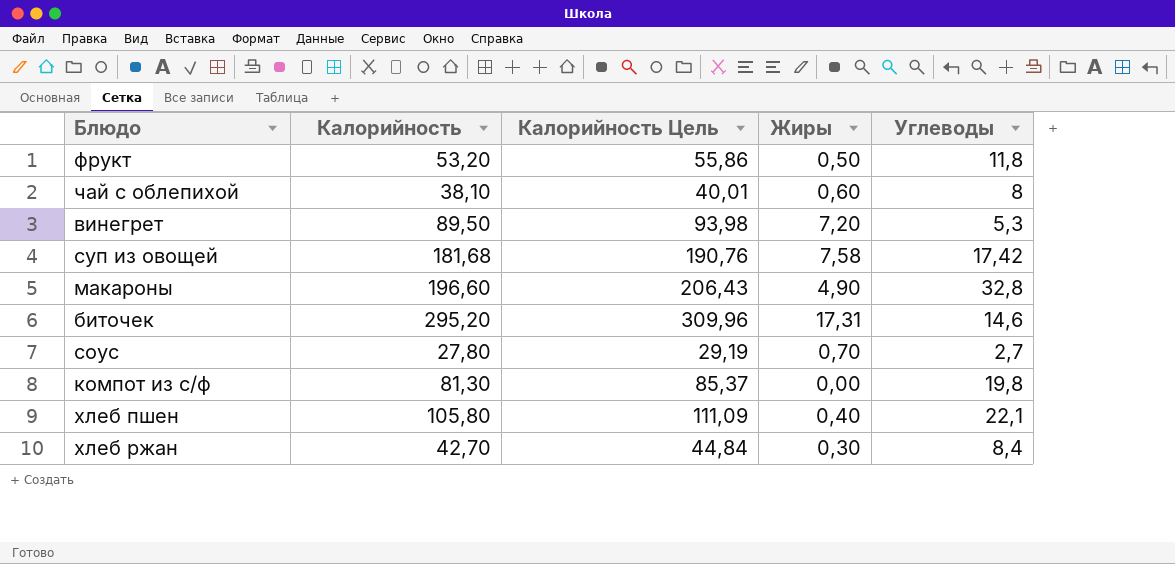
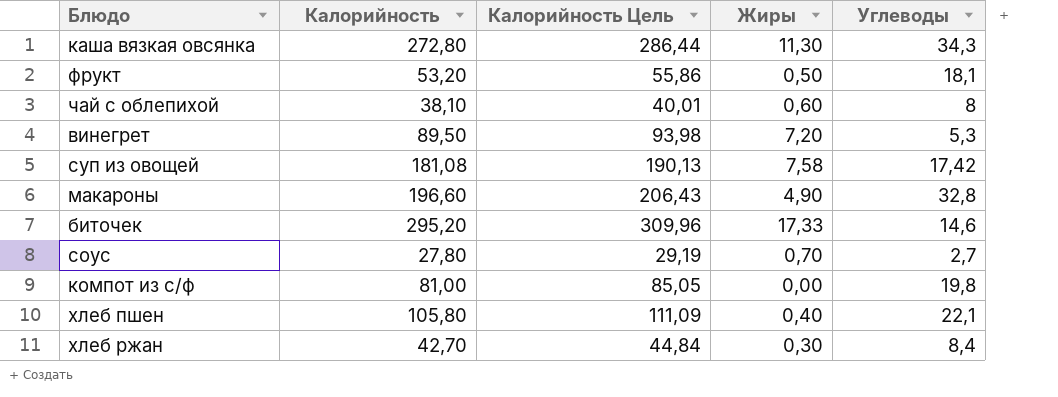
row каша вязкая овсянка: none -> 272,80 | 286,44 | 11,30 | 34,3
фрукт | Углеводы: 11,8 -> 18,1
суп из овощей | Калорийность: 181,68 -> 181,08
суп из овощей | Калорийность Цель: 190,76 -> 190,13
биточек | Жиры: 17,31 -> 17,33
компот из с/ф | Калорийность: 81,30 -> 81,00
компот из с/ф | Калорийность Цель: 85,37 -> 85,05

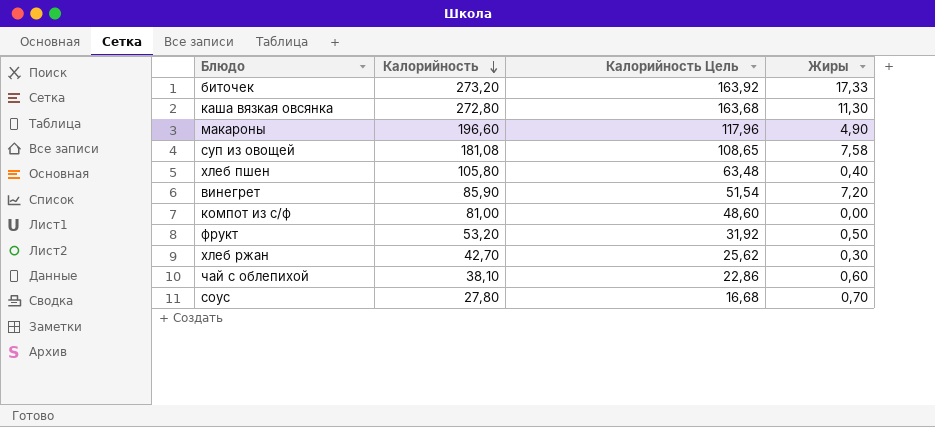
row order: none -> Калорийность descending
column Углеводы | position: 5 -> none
column Калорийность Цель | formula: [Калорийность] * 1,05 -> [Калорийность] * 0,6
биточек | Калорийность: 295,20 -> 273,20
винегрет | Калорийность: 89,50 -> 85,90

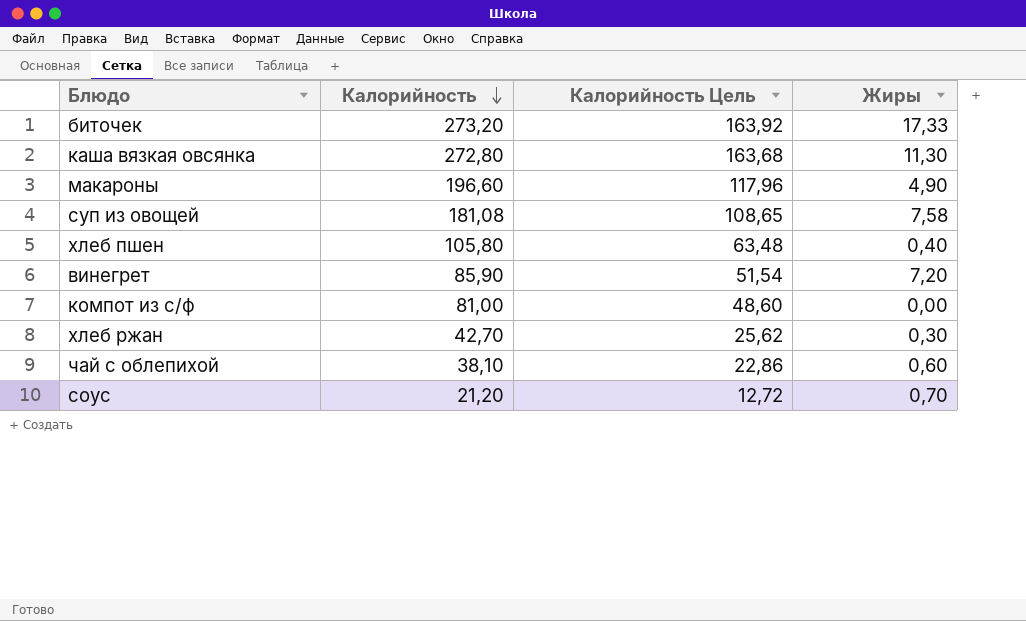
row фрукт: 53,20 | 31,92 | 0,50 -> none
соус | Калорийность: 27,80 -> 21,20
соус | Калорийность Цель: 16,68 -> 12,72

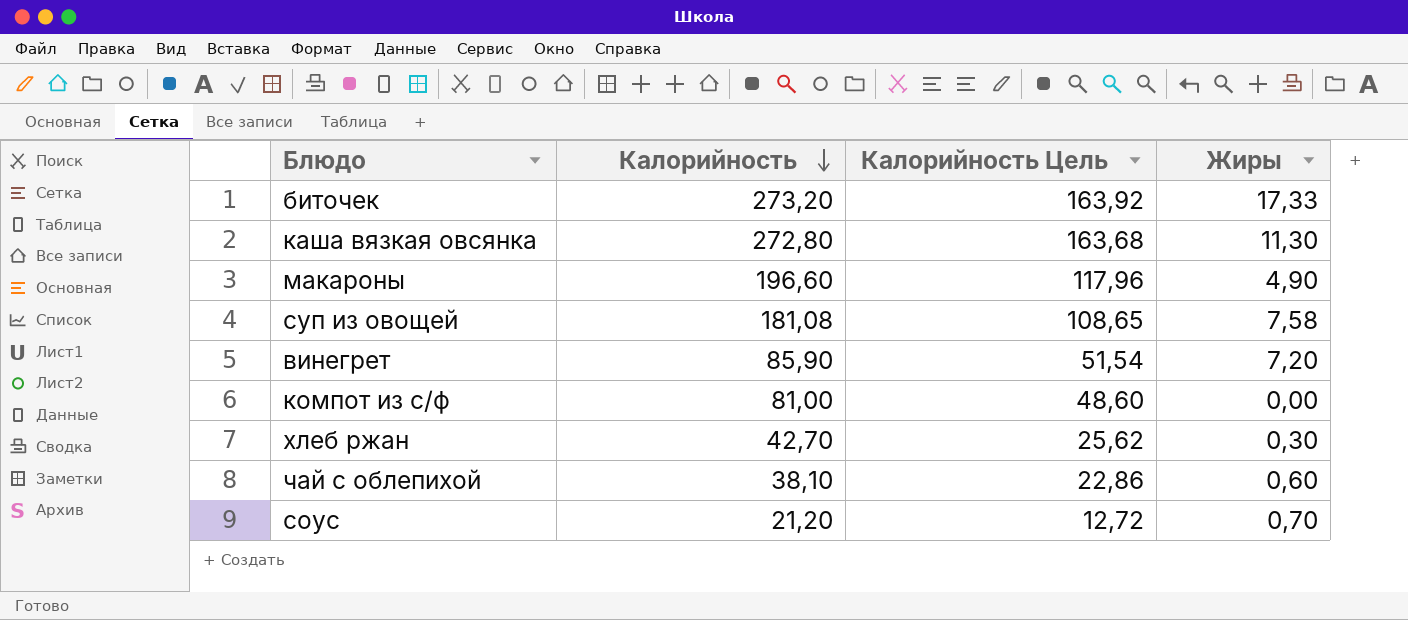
row хлеб пшен: 105,80 | 63,48 | 0,40 -> none

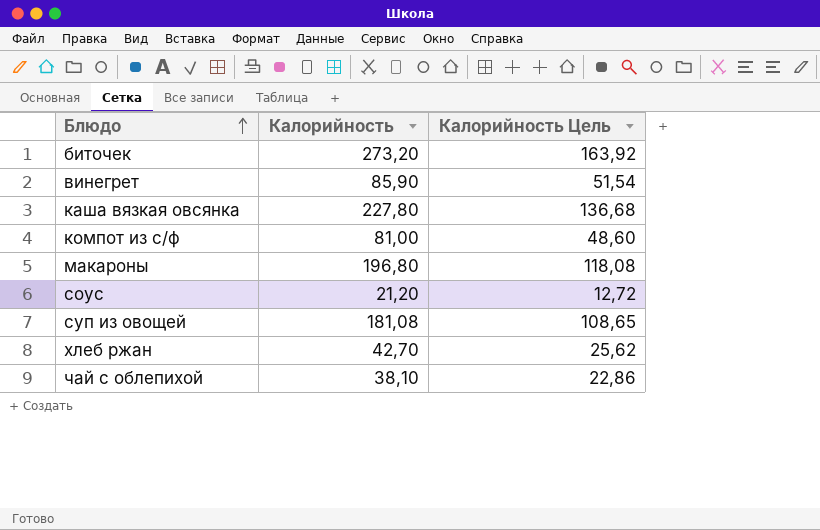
row order: Калорийность descending -> Блюдо ascending
column Жиры | position: 4 -> none
каша вязкая овсянка | Калорийность: 272,80 -> 227,80
каша вязкая овсянка | Калорийность Цель: 163,68 -> 136,68
макароны | Калорийность: 196,60 -> 196,80
макароны | Калорийность Цель: 117,96 -> 118,08

